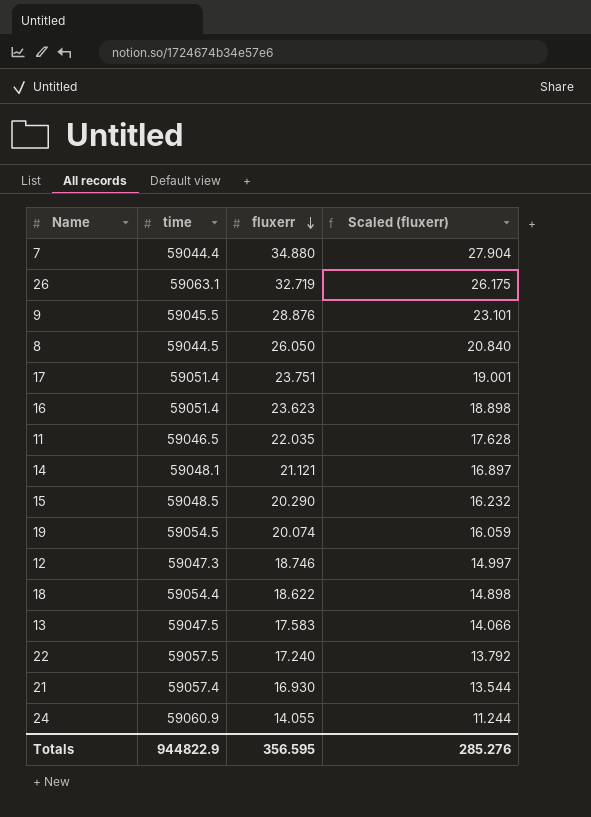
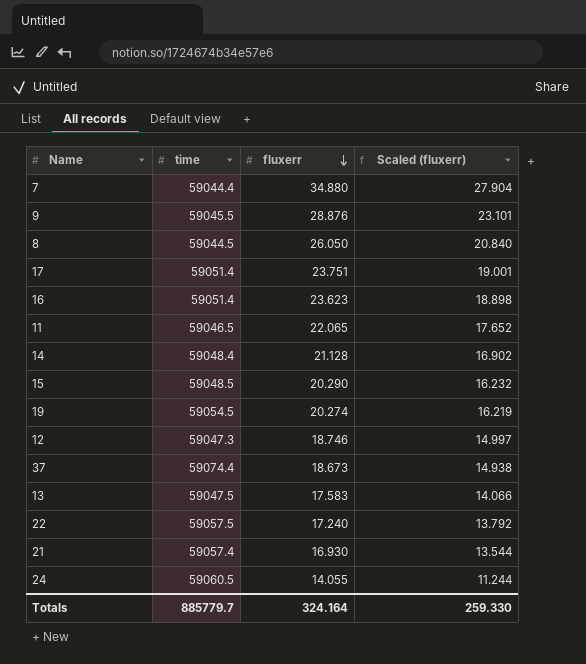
row 26: 59063.1 | 32.719 | 26.175 -> none
row 18: 59054.4 | 18.622 | 14.898 -> none
11 | fluxerr: 22.035 -> 22.065
11 | Scaled (fluxerr): 17.628 -> 17.652
14 | time: 59048.1 -> 59048.4
14 | fluxerr: 21.121 -> 21.128
14 | Scaled (fluxerr): 16.897 -> 16.902
19 | fluxerr: 20.074 -> 20.274
19 | Scaled (fluxerr): 16.059 -> 16.219
row 37: none -> 59074.4 | 18.673 | 14.938
24 | time: 59060.9 -> 59060.5
Totals | time: 944822.9 -> 885779.7
Totals | fluxerr: 356.595 -> 324.164
Totals | Scaled (fluxerr): 285.276 -> 259.330

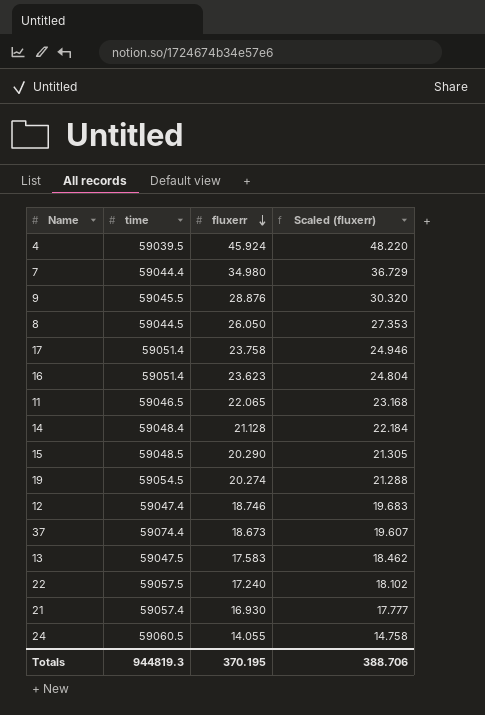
column Scaled (fluxerr) | formula: [fluxerr] * 0.8 -> [fluxerr] * 1.05
row 4: none -> 59039.5 | 45.924 | 48.220
7 | fluxerr: 34.880 -> 34.980
17 | fluxerr: 23.751 -> 23.758
12 | time: 59047.3 -> 59047.4
Totals | time: 885779.7 -> 944819.3
Totals | fluxerr: 324.164 -> 370.195
Totals | Scaled (fluxerr): 259.330 -> 388.706

